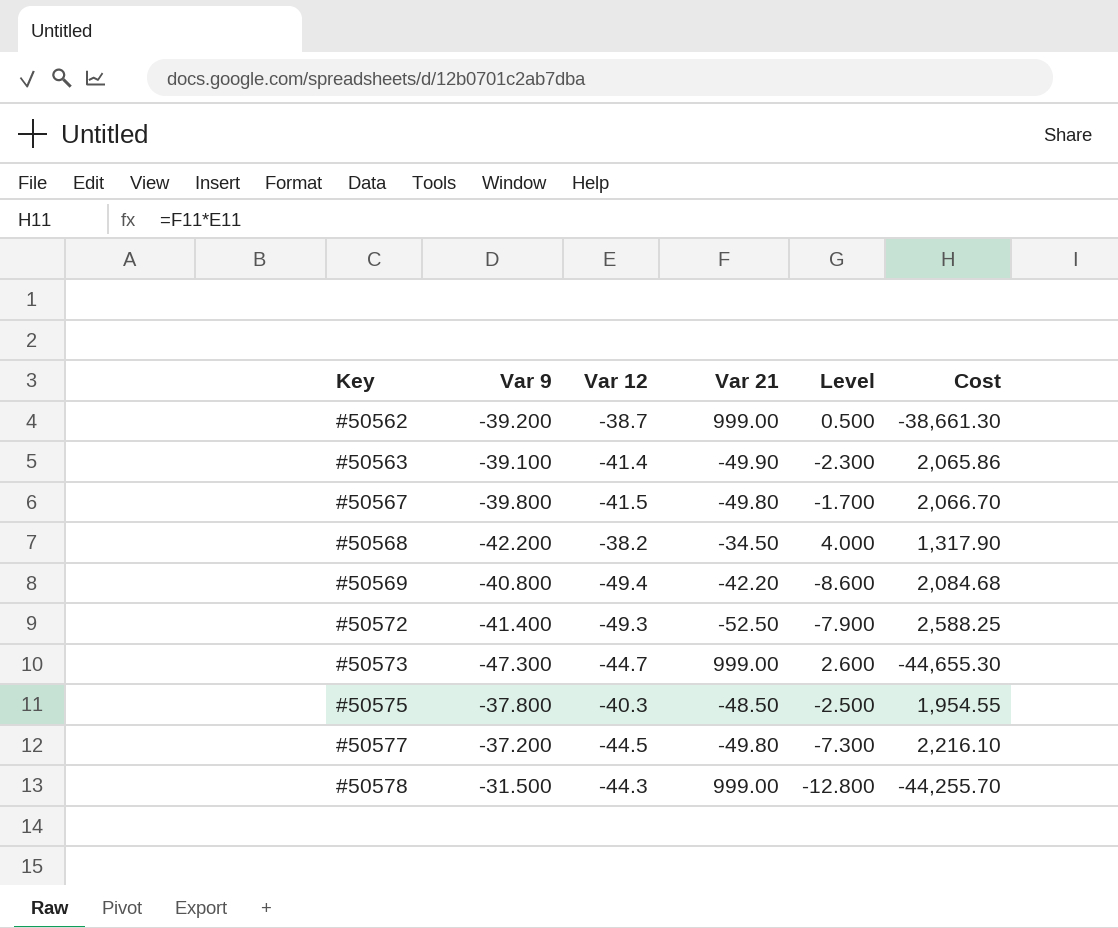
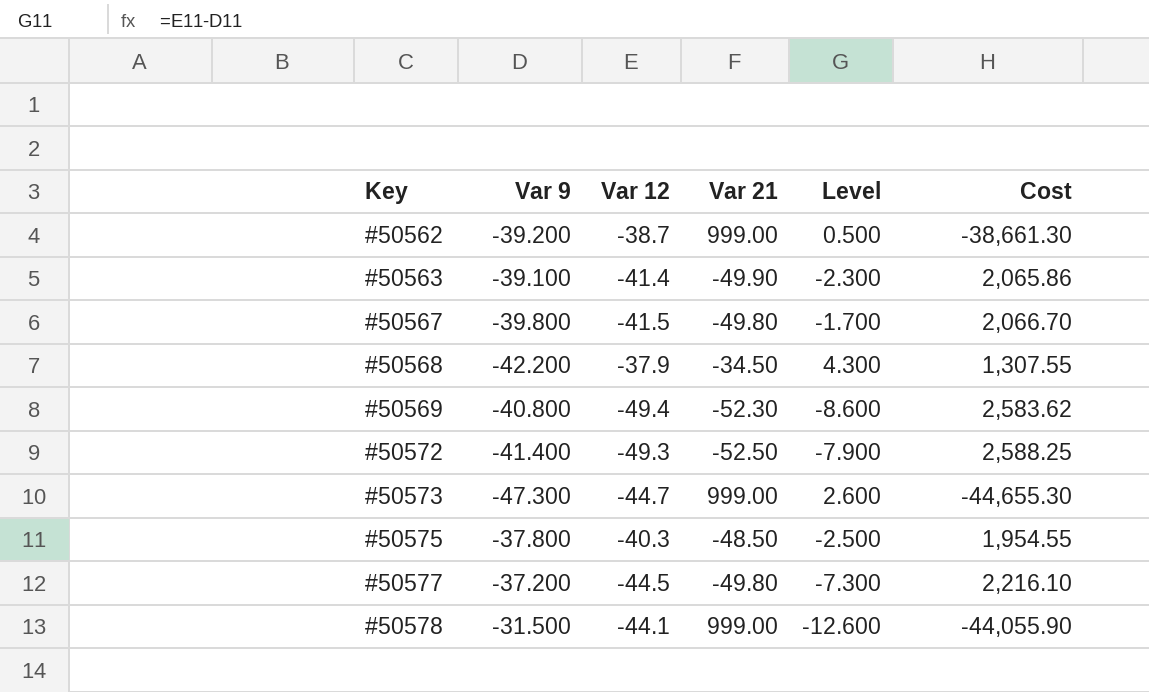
#50568 | Var 12: -38.2 -> -37.9
#50568 | Level: 4.000 -> 4.300
#50568 | Cost: 1,317.90 -> 1,307.55
#50569 | Var 21: -42.20 -> -52.30
#50569 | Cost: 2,084.68 -> 2,583.62
#50578 | Var 12: -44.3 -> -44.1
#50578 | Level: -12.800 -> -12.600
#50578 | Cost: -44,255.70 -> -44,055.90

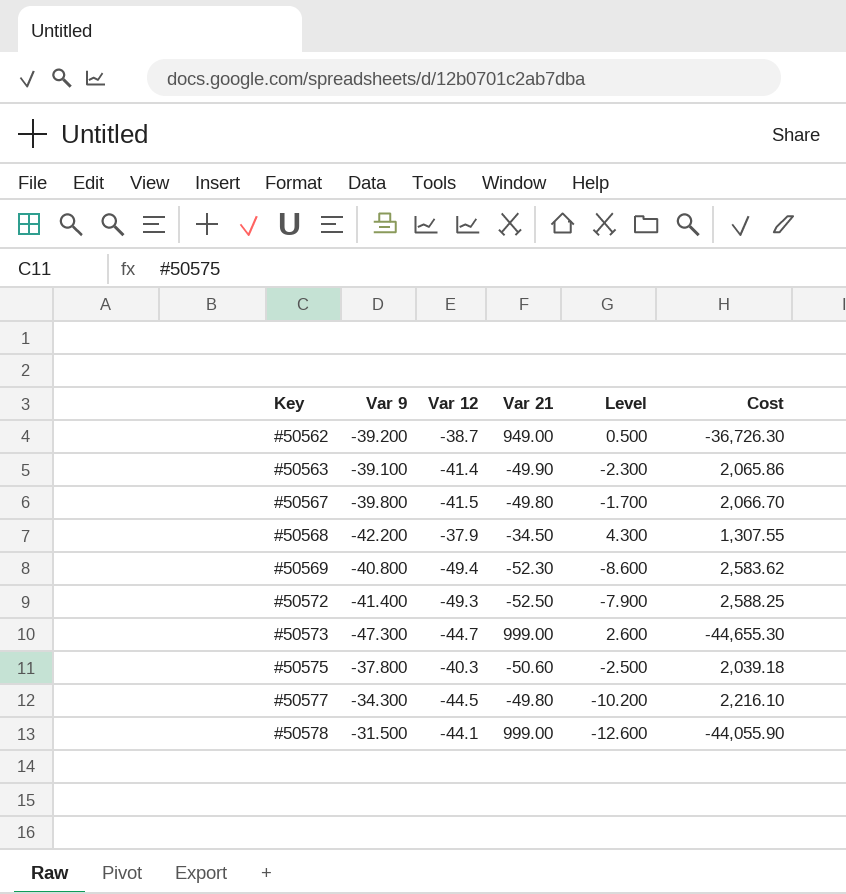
#50562 | Var 21: 999.00 -> 949.00
#50562 | Cost: -38,661.30 -> -36,726.30
#50575 | Var 21: -48.50 -> -50.60
#50575 | Cost: 1,954.55 -> 2,039.18
#50577 | Var 9: -37.200 -> -34.300
#50577 | Level: -7.300 -> -10.200

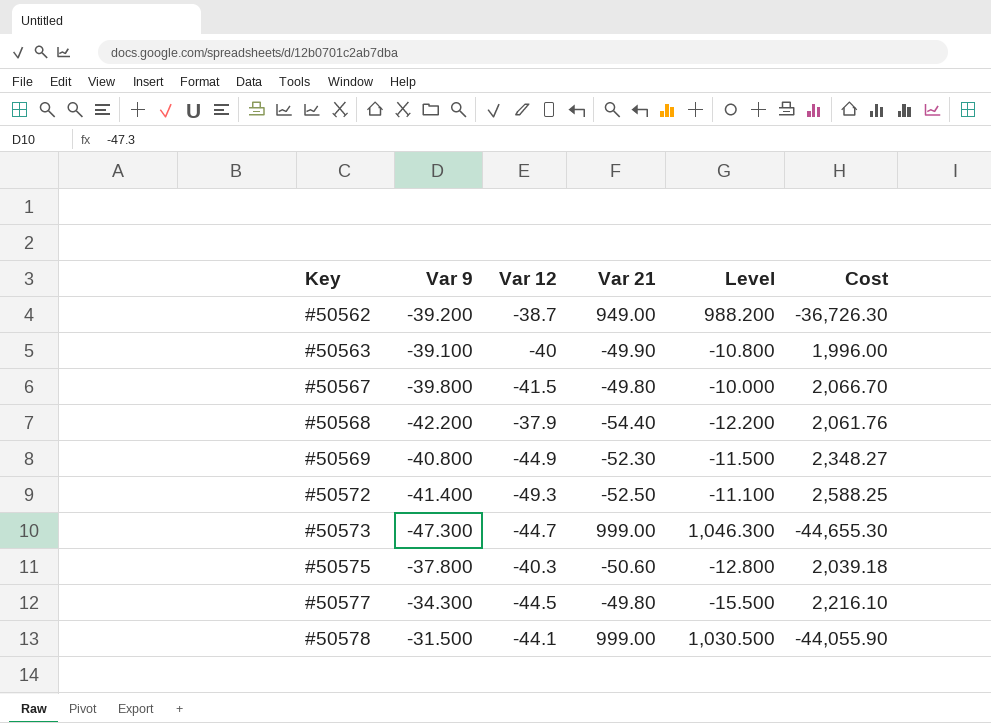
column Level | formula: [Var 12] - [Var 9] -> [Var 21] - [Var 9]
#50563 | Var 12: -41.4 -> -40
#50563 | Cost: 2,065.86 -> 1,996.00
#50568 | Var 21: -34.50 -> -54.40
#50568 | Cost: 1,307.55 -> 2,061.76
#50569 | Var 12: -49.4 -> -44.9
#50569 | Cost: 2,583.62 -> 2,348.27

